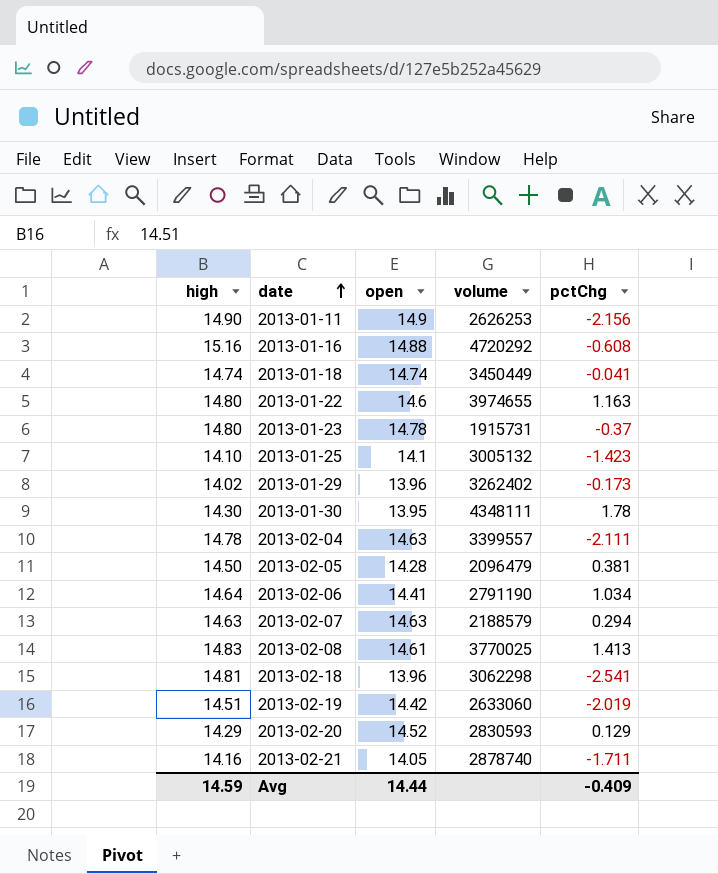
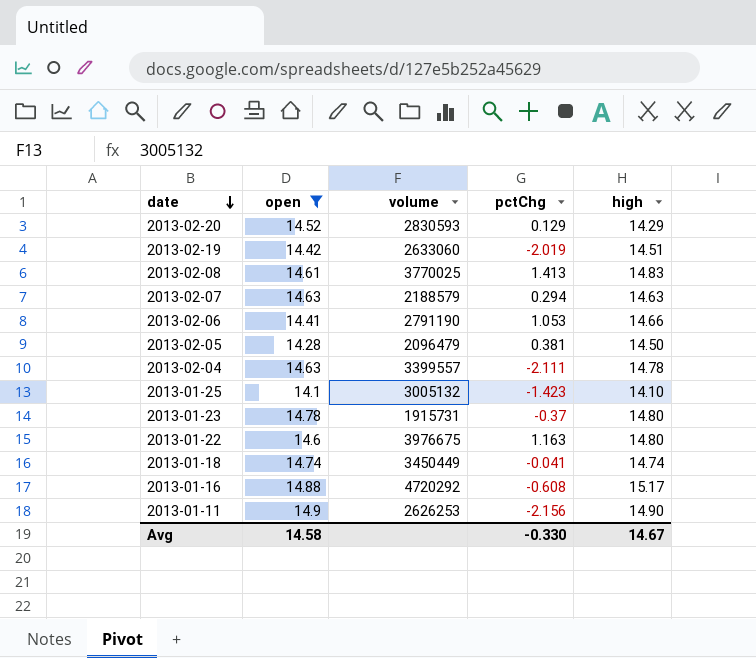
filter: none -> open >= 14.1
row order: date ascending -> date descending
column high | position: 1 -> 5
2013-02-06 | pctChg: 1.034 -> 1.053
2013-02-06 | high: 14.64 -> 14.66
2013-01-22 | volume: 3974655 -> 3976675
2013-01-16 | high: 15.16 -> 15.17
Avg | open: 14.44 -> 14.58
Avg | pctChg: -0.409 -> -0.330
Avg | high: 14.59 -> 14.67

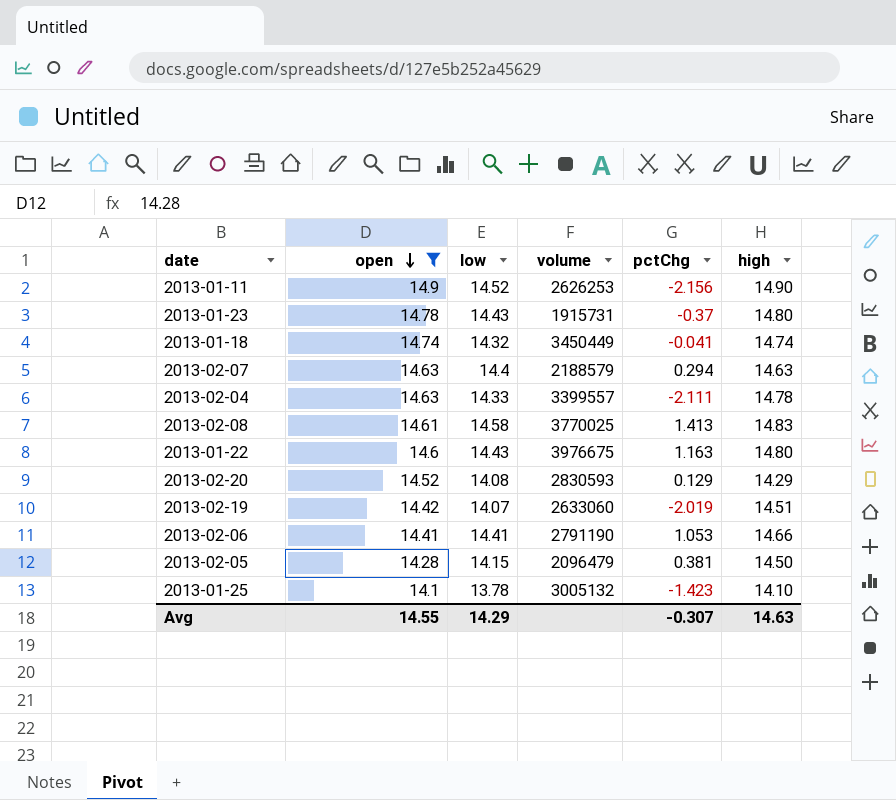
row order: date descending -> open descending
column low | position: none -> 3
row 2013-01-16: 14.88 | 4720292 | -0.608 | 15.17 -> none
Avg | open: 14.58 -> 14.55
Avg | pctChg: -0.330 -> -0.307
Avg | high: 14.67 -> 14.63

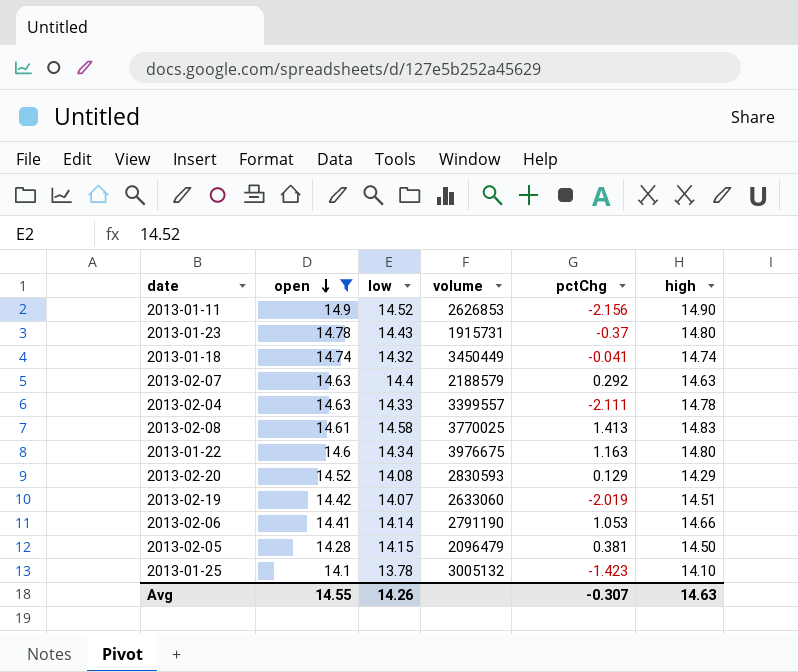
2013-01-11 | volume: 2626253 -> 2626853
2013-02-07 | pctChg: 0.294 -> 0.292
2013-01-22 | low: 14.43 -> 14.34
2013-02-06 | low: 14.41 -> 14.14
Avg | low: 14.29 -> 14.26

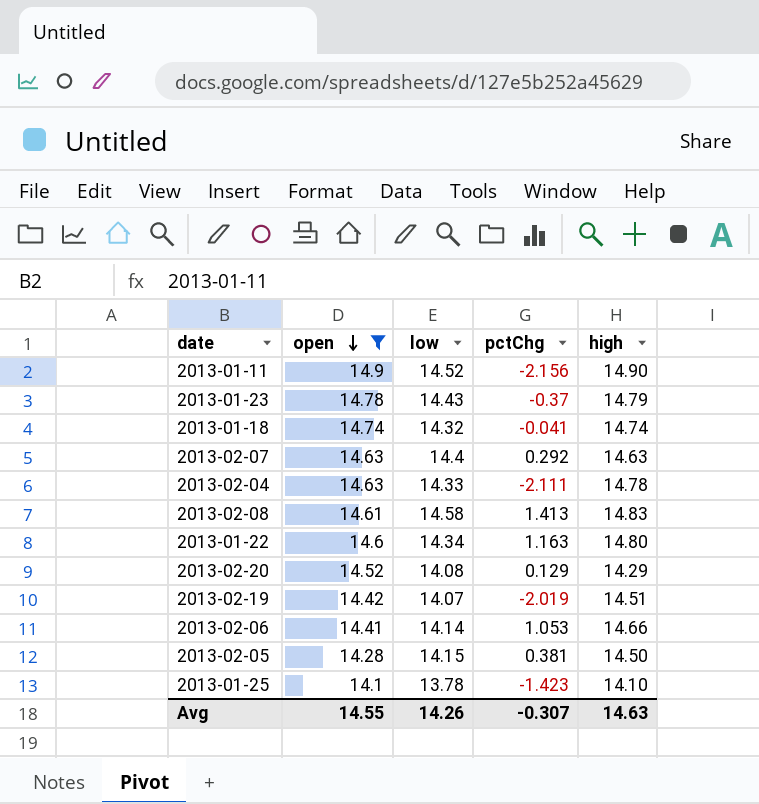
column volume | position: 4 -> none
2013-01-23 | high: 14.80 -> 14.79

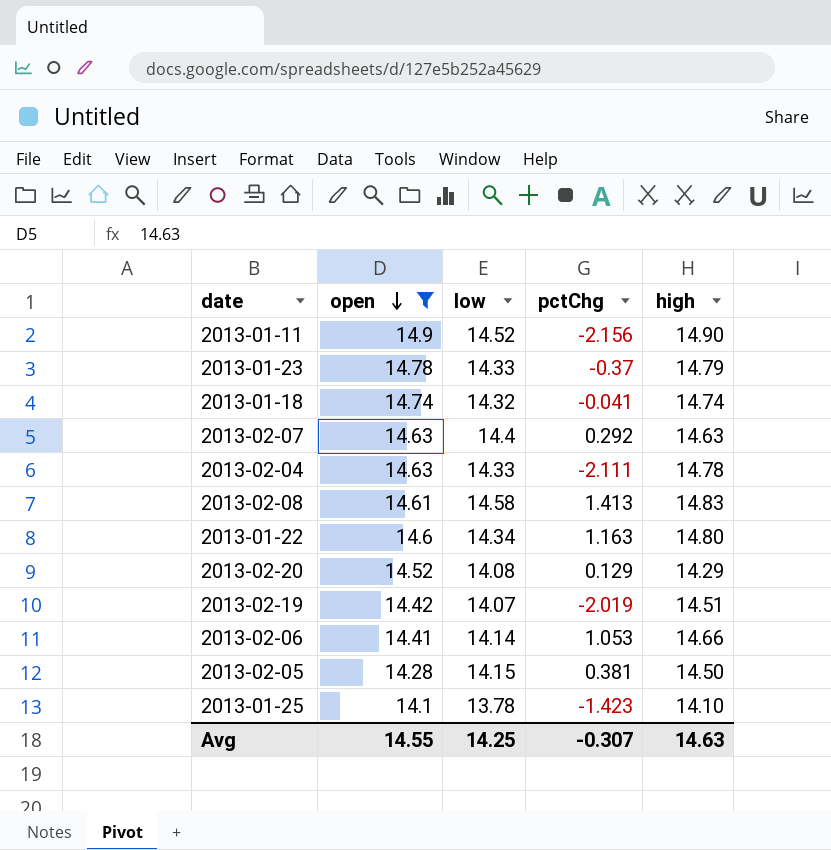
2013-01-23 | low: 14.43 -> 14.33
Avg | low: 14.26 -> 14.25

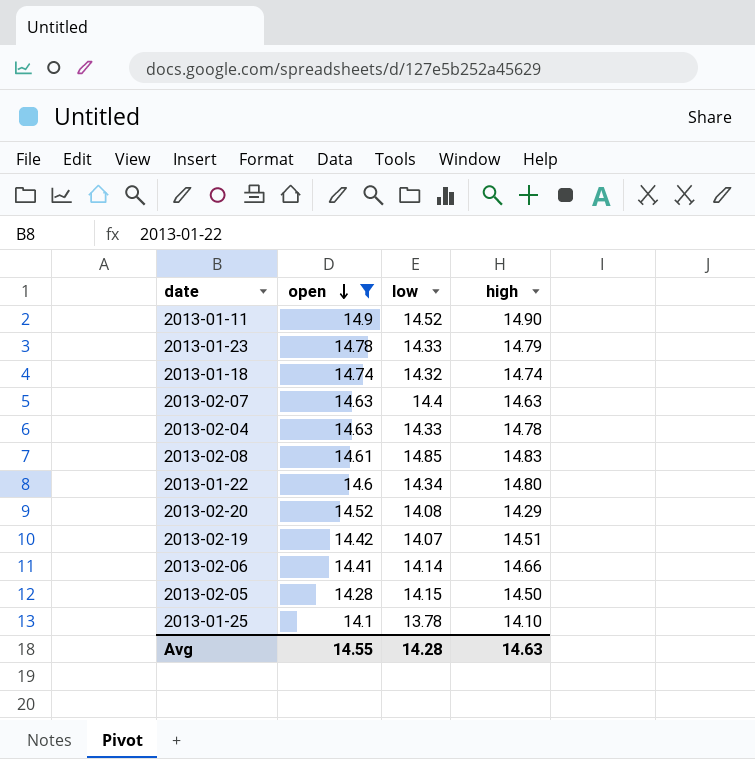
column pctChg | position: 4 -> none
2013-02-08 | low: 14.58 -> 14.85
Avg | low: 14.25 -> 14.28

